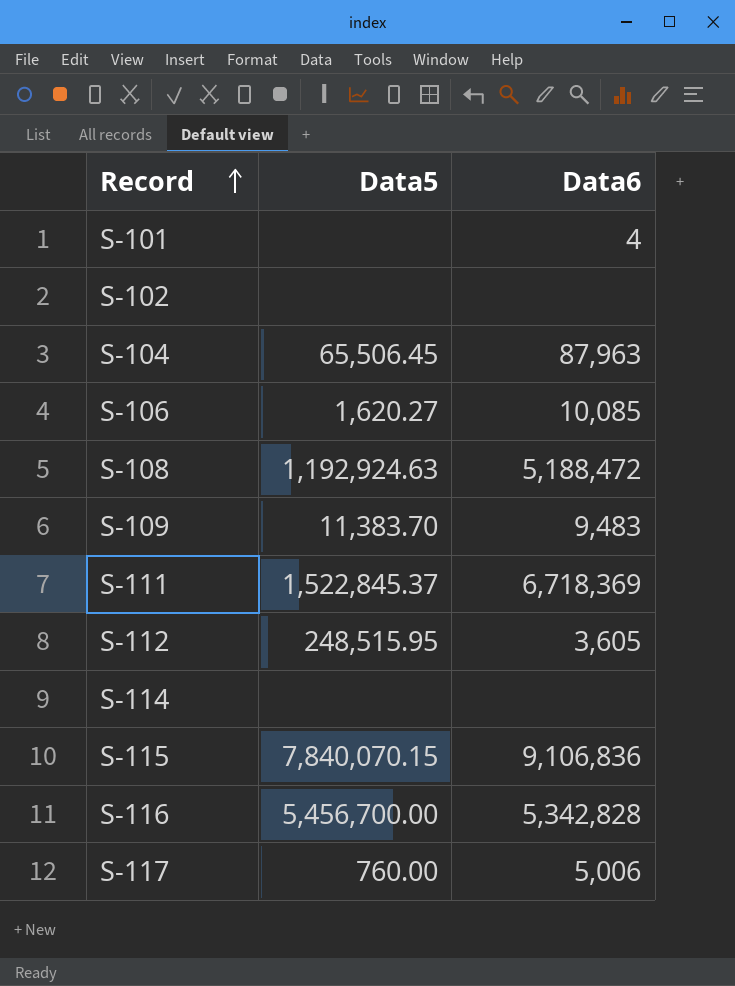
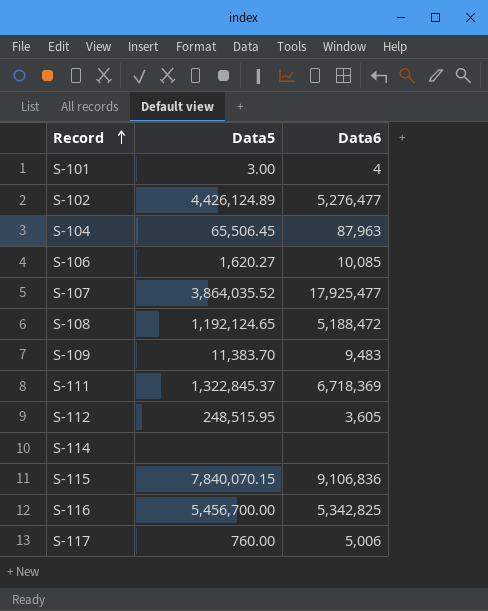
S-101 | Data5: none -> 3.00
S-102 | Data5: none -> 4,426,124.89
S-102 | Data6: none -> 5,276,477
row S-107: none -> 3,864,035.52 | 17,925,477
S-108 | Data5: 1,192,924.63 -> 1,192,124.65
S-111 | Data5: 1,522,845.37 -> 1,322,845.37
S-116 | Data6: 5,342,828 -> 5,342,825

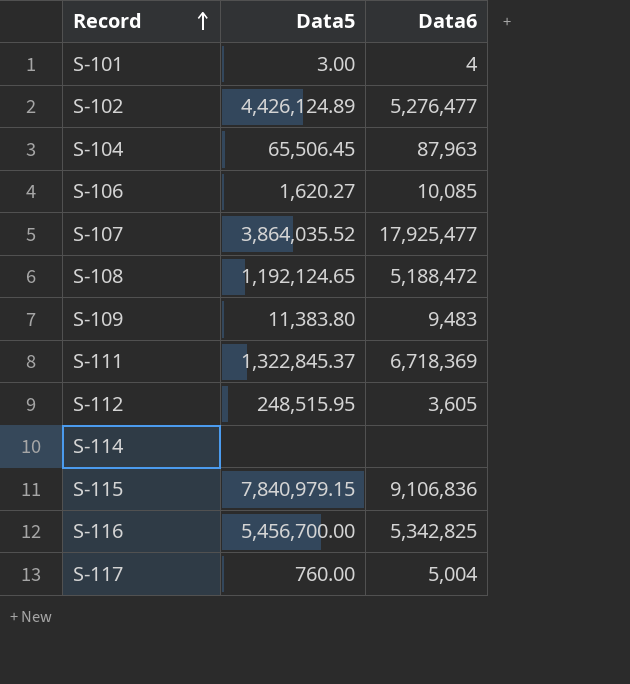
S-109 | Data5: 11,383.70 -> 11,383.80
S-115 | Data5: 7,840,070.15 -> 7,840,979.15
S-117 | Data6: 5,006 -> 5,004

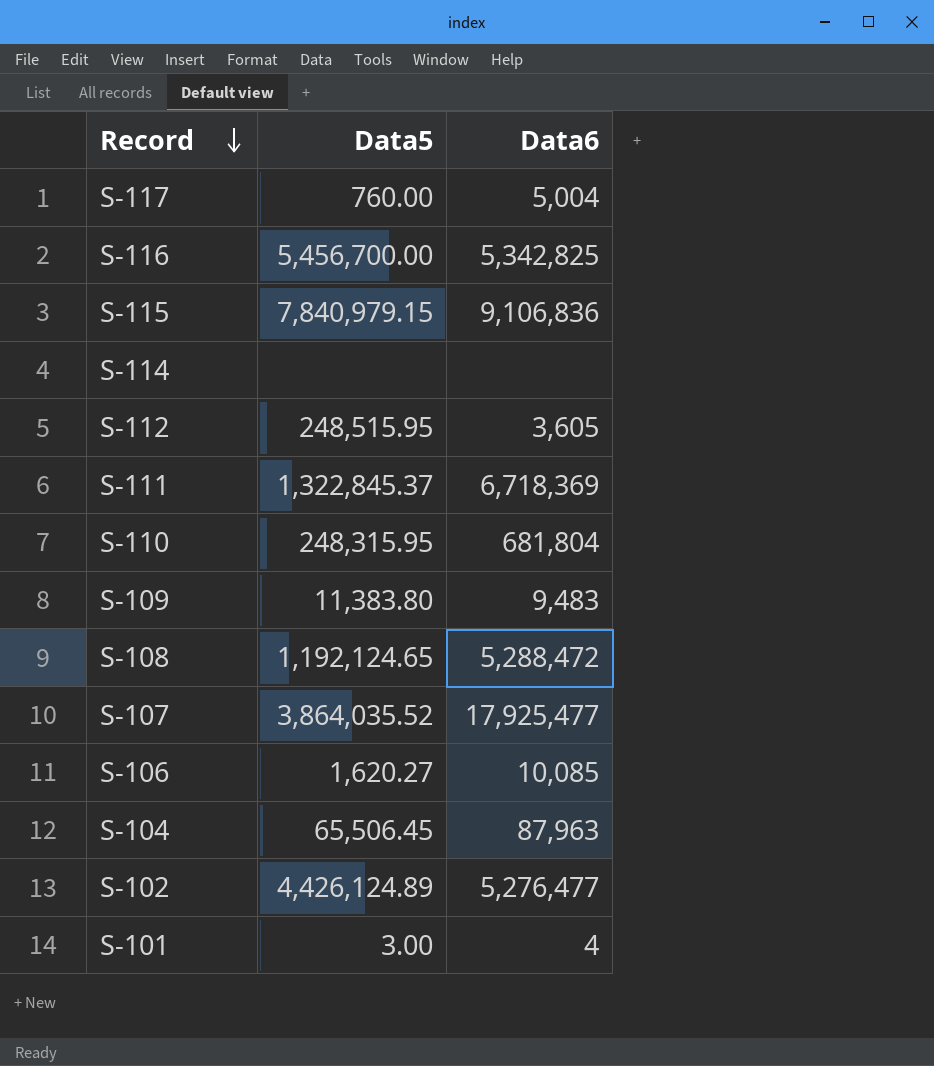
row order: Record ascending -> Record descending
row S-110: none -> 248,315.95 | 681,804
S-108 | Data6: 5,188,472 -> 5,288,472

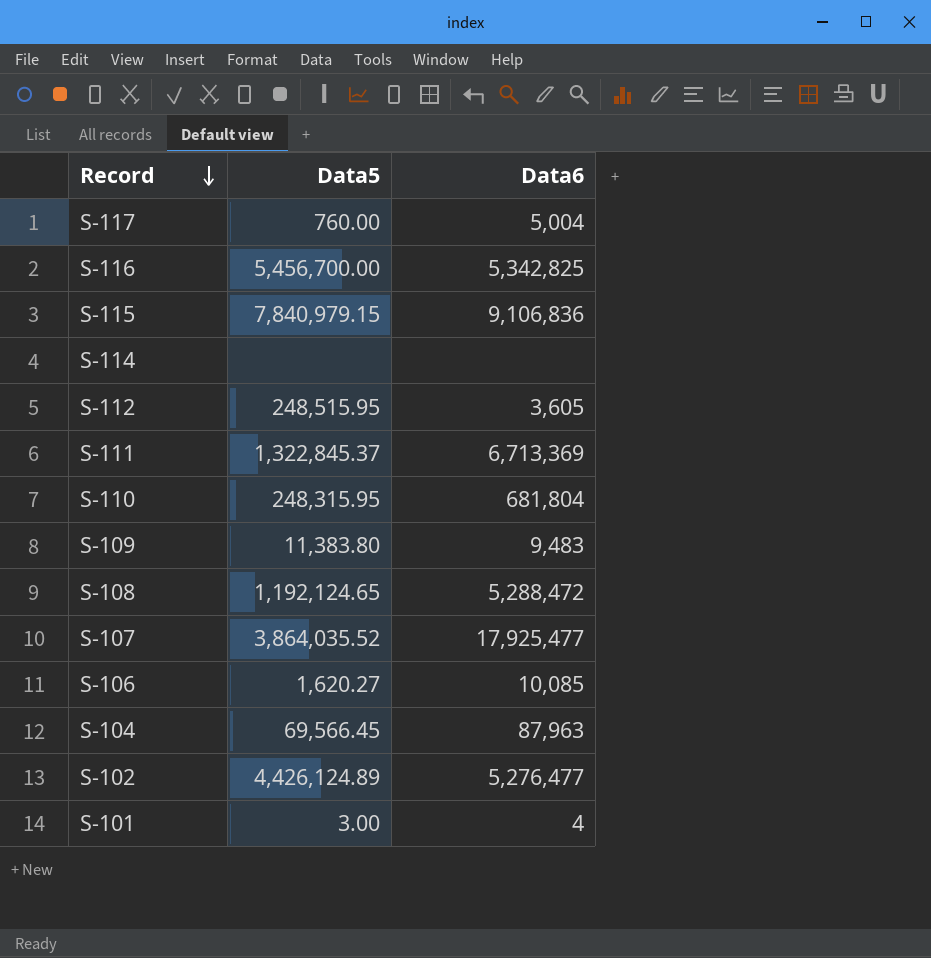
S-111 | Data6: 6,718,369 -> 6,713,369
S-104 | Data5: 65,506.45 -> 69,566.45

